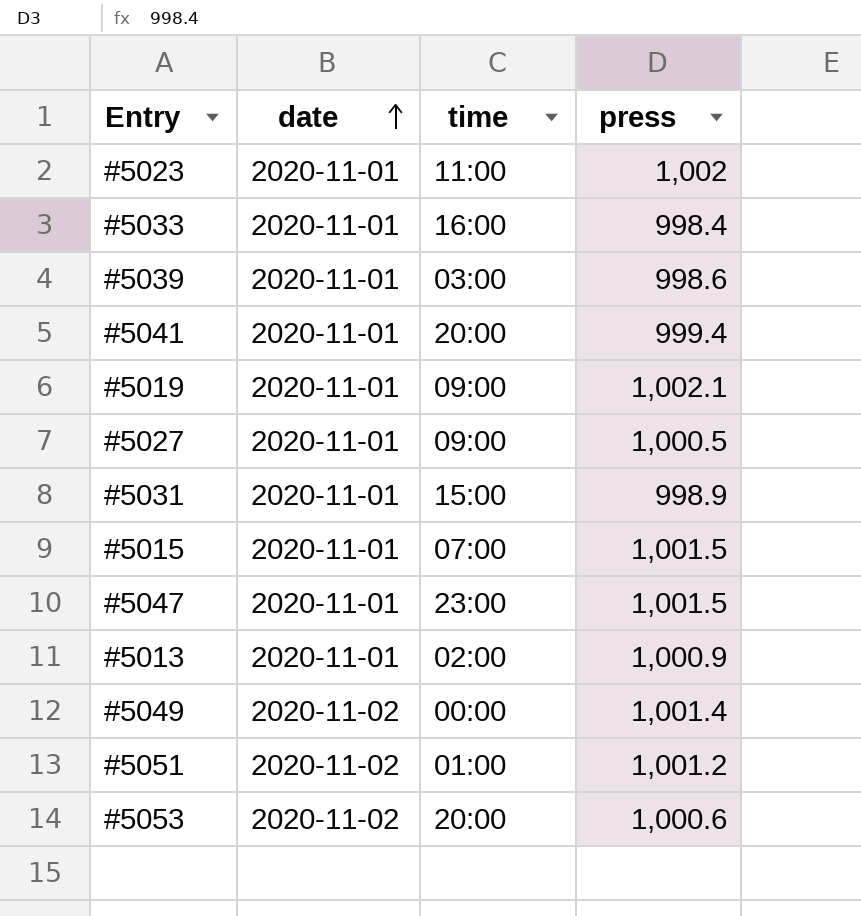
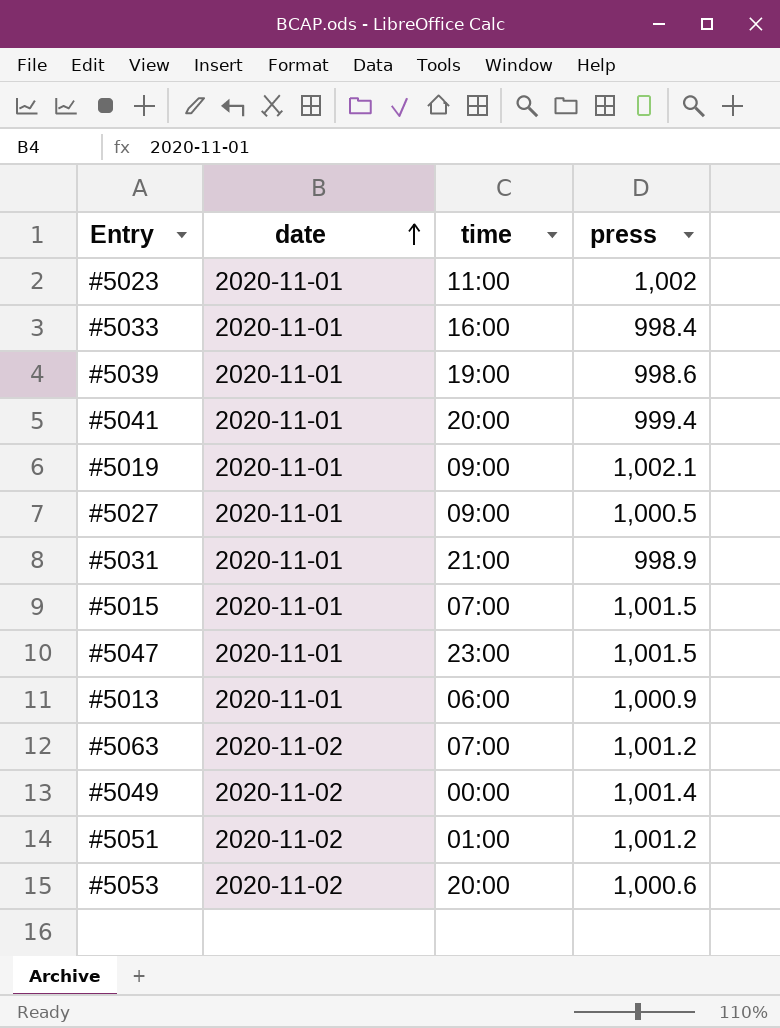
#5039 | time: 03:00 -> 19:00
#5031 | time: 15:00 -> 21:00
#5013 | time: 02:00 -> 06:00
row #5063: none -> 2020-11-02 | 07:00 | 1,001.2

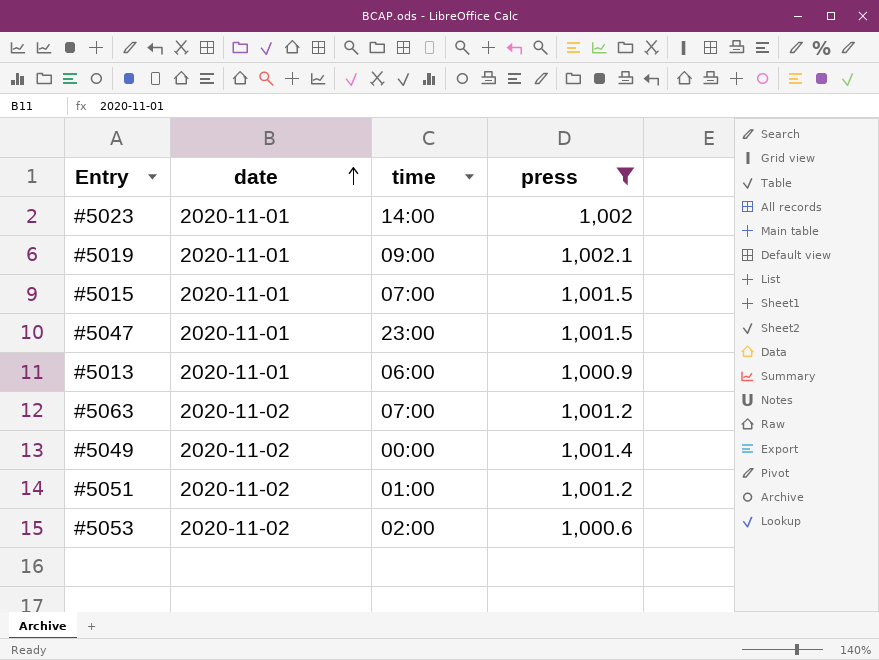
filter: none -> press >= 1,000.6
#5023 | time: 11:00 -> 14:00
#5053 | time: 20:00 -> 02:00

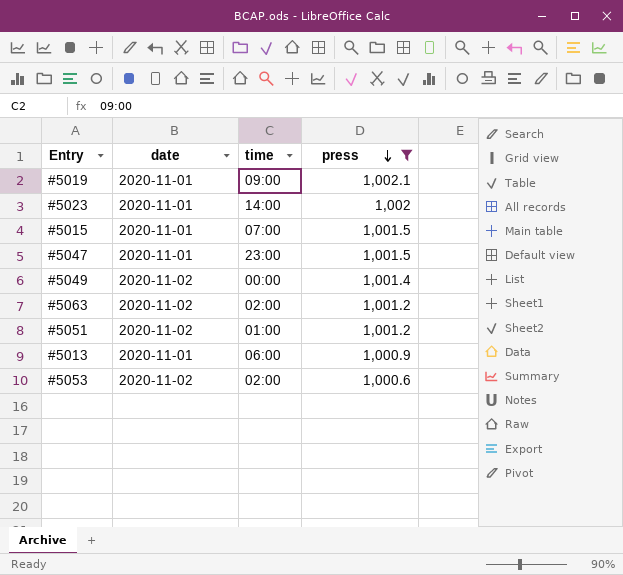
row order: date ascending -> press descending
#5063 | time: 07:00 -> 02:00

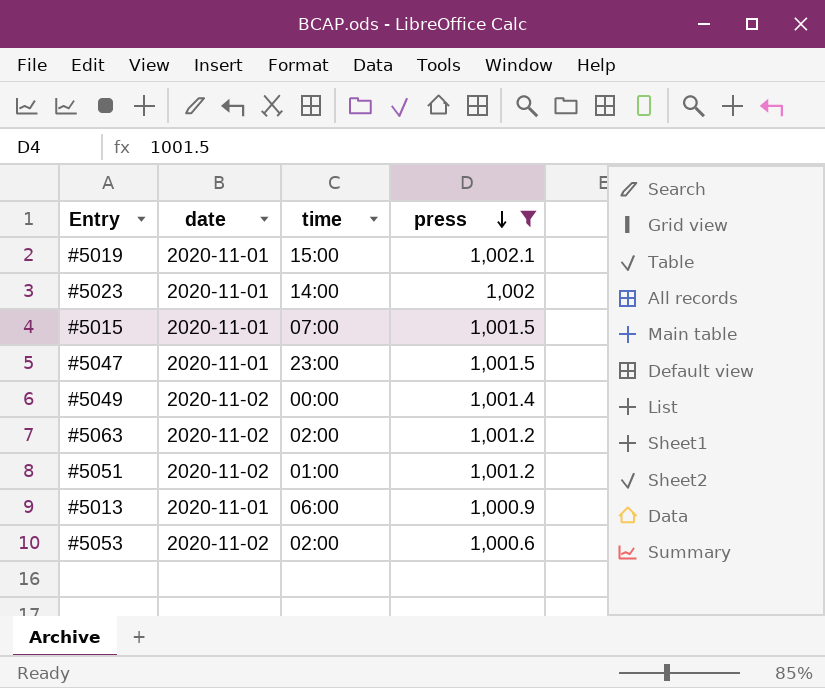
#5019 | time: 09:00 -> 15:00

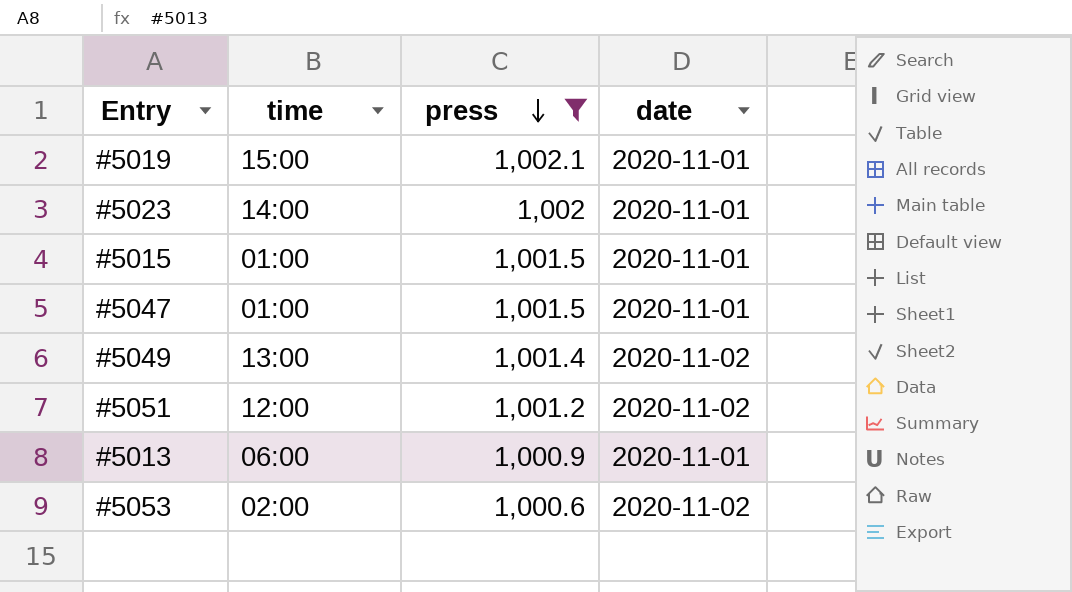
column date | position: 2 -> 4
row #5063: 2020-11-02 | 02:00 | 1,001.2 -> none
#5015 | time: 07:00 -> 01:00
#5047 | time: 23:00 -> 01:00
#5049 | time: 00:00 -> 13:00
#5051 | time: 01:00 -> 12:00

